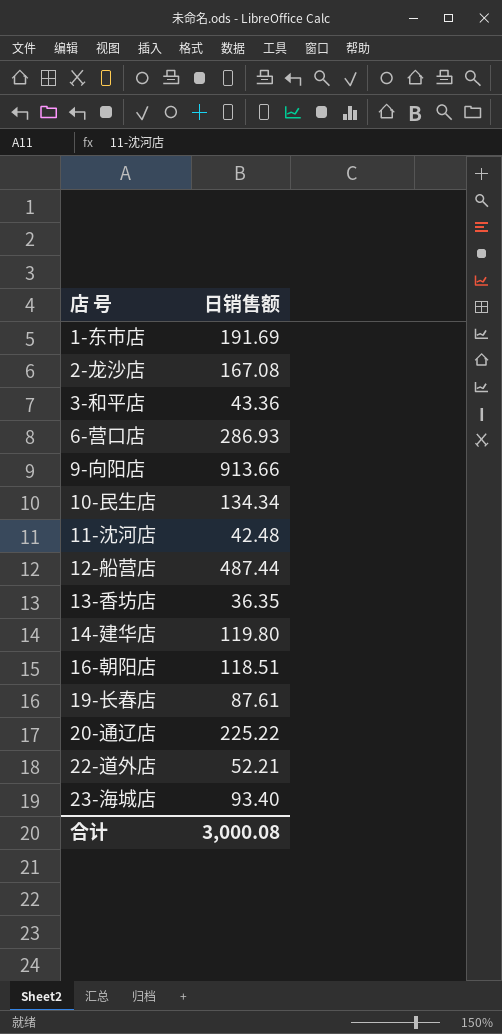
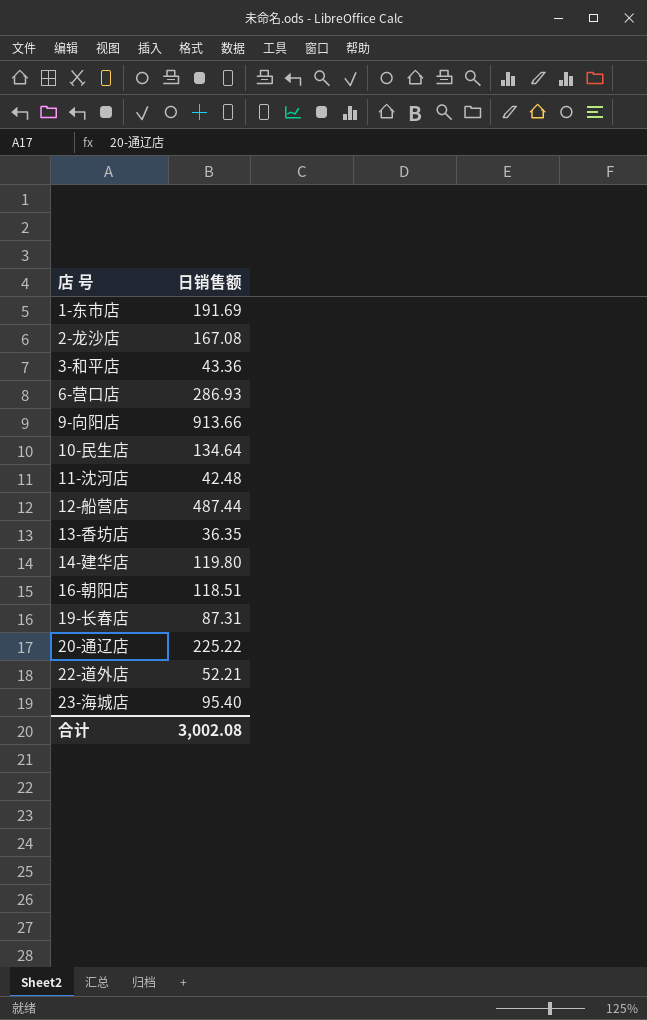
10-民生店 | 日销售额: 134.34 -> 134.64
19-长春店 | 日销售额: 87.61 -> 87.31
23-海城店 | 日销售额: 93.40 -> 95.40
合计 | 日销售额: 3,000.08 -> 3,002.08

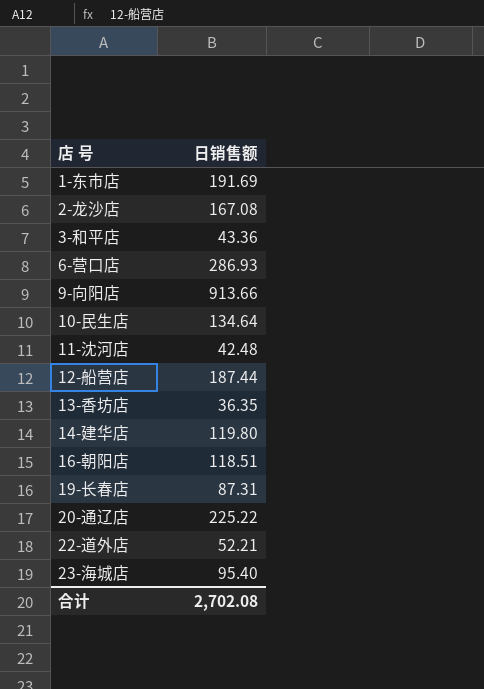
12-船营店 | 日销售额: 487.44 -> 187.44
合计 | 日销售额: 3,002.08 -> 2,702.08

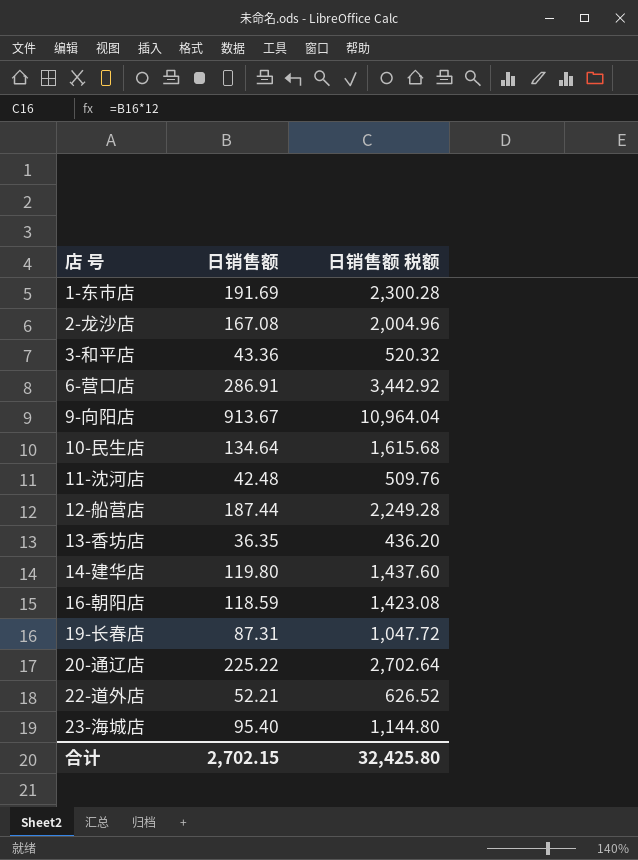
column 日销售额 税额 | formula: none -> [日销售额] * 12
6-营口店 | 日销售额: 286.93 -> 286.91
9-向阳店 | 日销售额: 913.66 -> 913.67
16-朝阳店 | 日销售额: 118.51 -> 118.59
合计 | 日销售额: 2,702.08 -> 2,702.15

